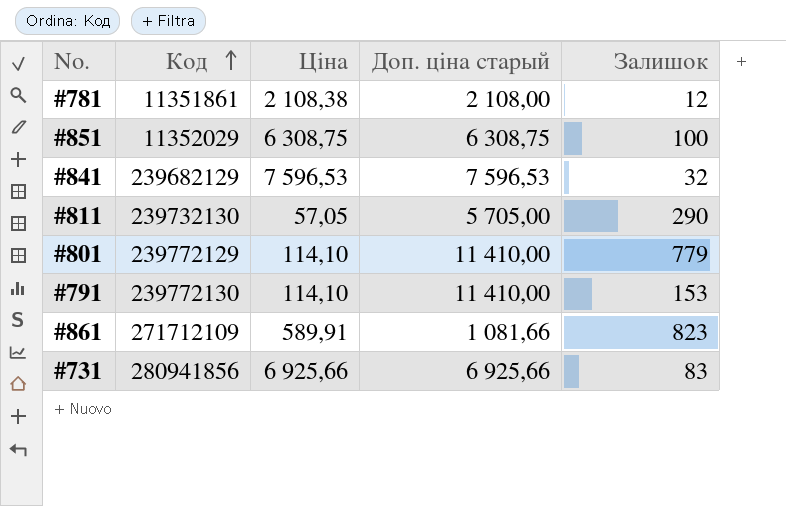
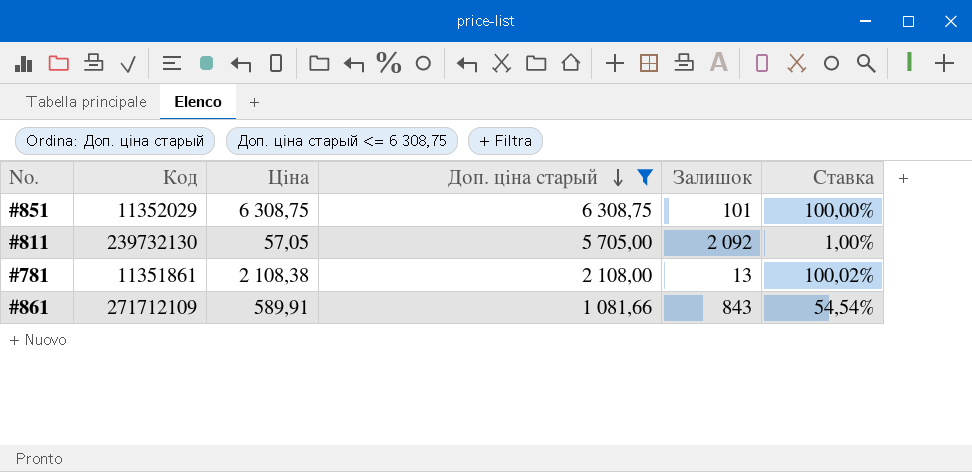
filter: none -> Доп. ціна старый <= 6 308,75
row order: Код ascending -> Доп. ціна старый descending
column Ставка | formula: none -> [Ціна] / [Доп. ціна старый]
#851 | Залишок: 100 -> 101
#811 | Залишок: 290 -> 2 092
#781 | Залишок: 12 -> 13
#861 | Залишок: 823 -> 843

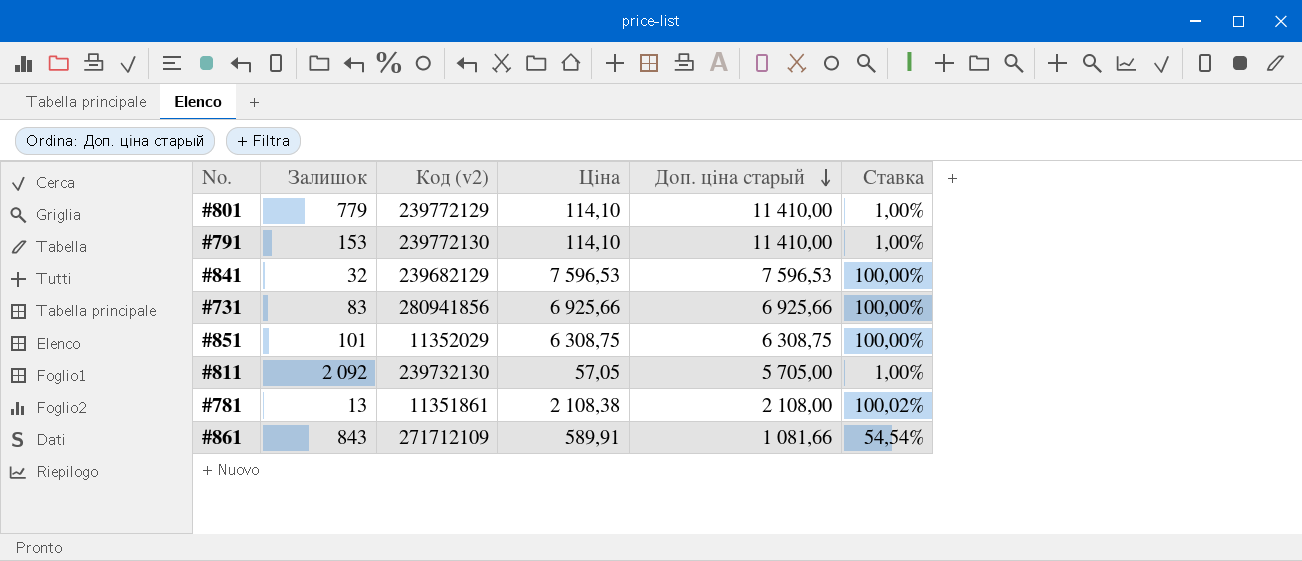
filter: Доп. ціна старый <= 6 308,75 -> none
column Залишок | position: 5 -> 2
column name: Код -> Код (v2)

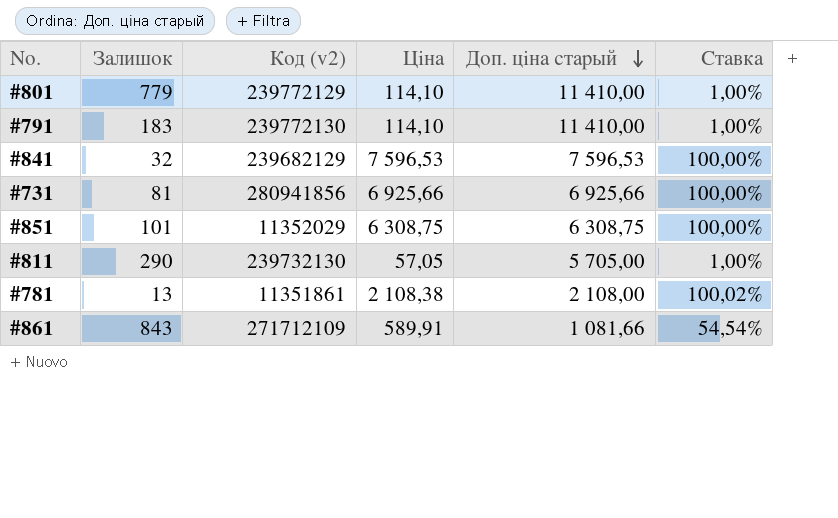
#791 | Залишок: 153 -> 183
#731 | Залишок: 83 -> 81
#811 | Залишок: 2 092 -> 290

